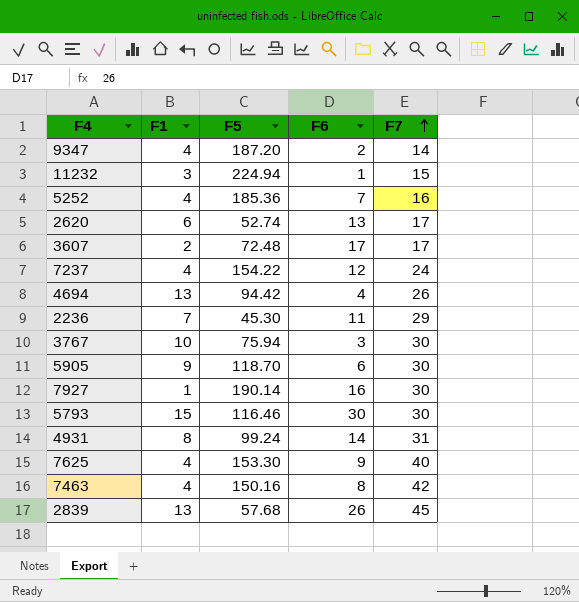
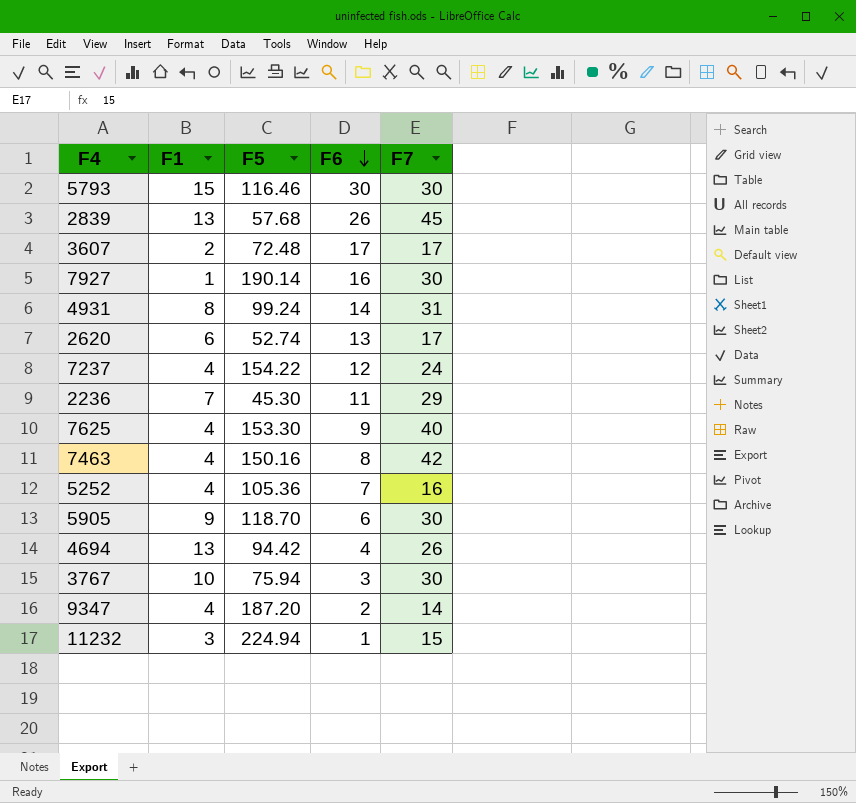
row order: F7 ascending -> F6 descending
5252 | F5: 185.36 -> 105.36

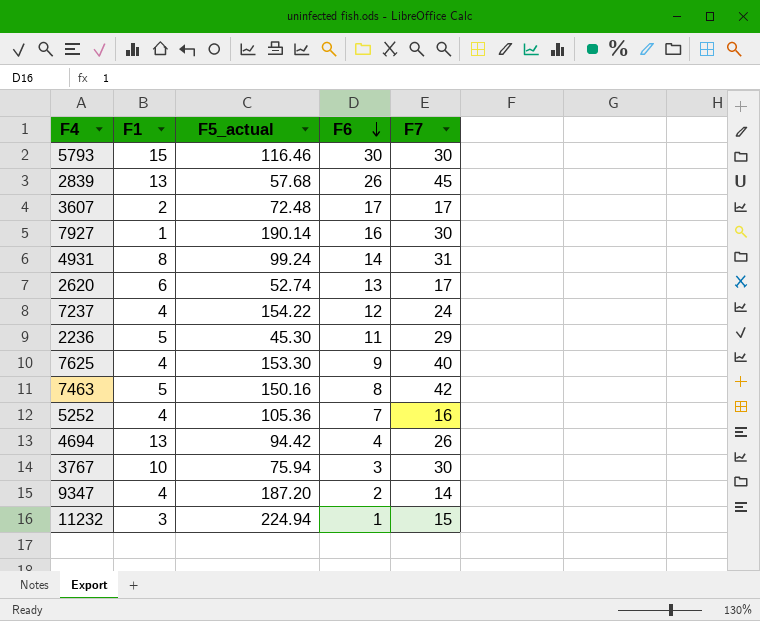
column name: F5 -> F5_actual
row 5905: 9 | 118.70 | 6 | 30 -> none
2236 | F1: 7 -> 5
7463 | F1: 4 -> 5

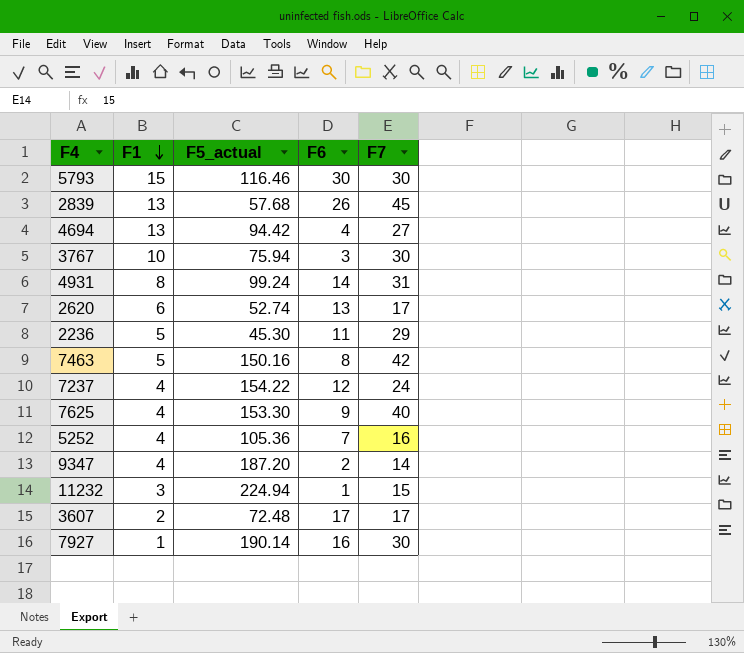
row order: F6 descending -> F1 descending
4694 | F7: 26 -> 27

